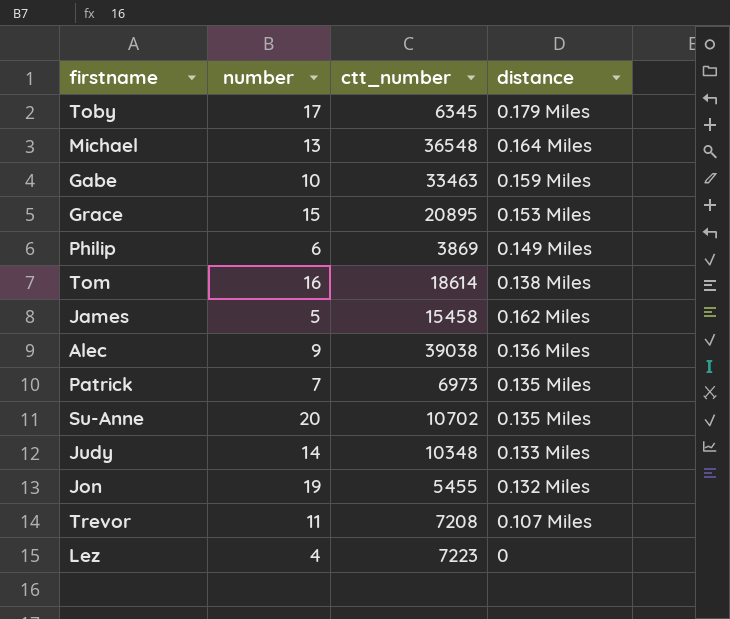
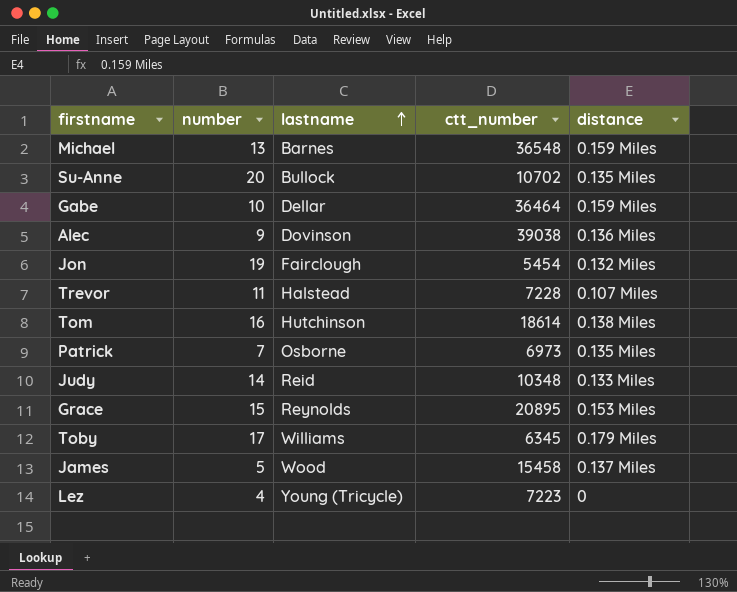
row order: none -> lastname ascending
column lastname | position: none -> 3
row Philip: 6 | 3869 | 0.149 Miles -> none
Michael | distance: 0.164 Miles -> 0.159 Miles
Gabe | ctt_number: 33463 -> 36464
Jon | ctt_number: 5455 -> 5454
Trevor | ctt_number: 7208 -> 7228
James | distance: 0.162 Miles -> 0.137 Miles

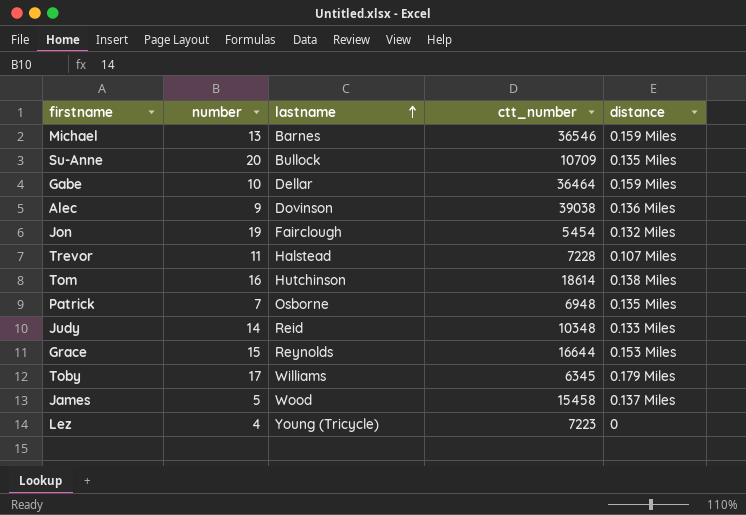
Michael | ctt_number: 36548 -> 36546
Su-Anne | ctt_number: 10702 -> 10709
Patrick | ctt_number: 6973 -> 6948
Grace | ctt_number: 20895 -> 16644

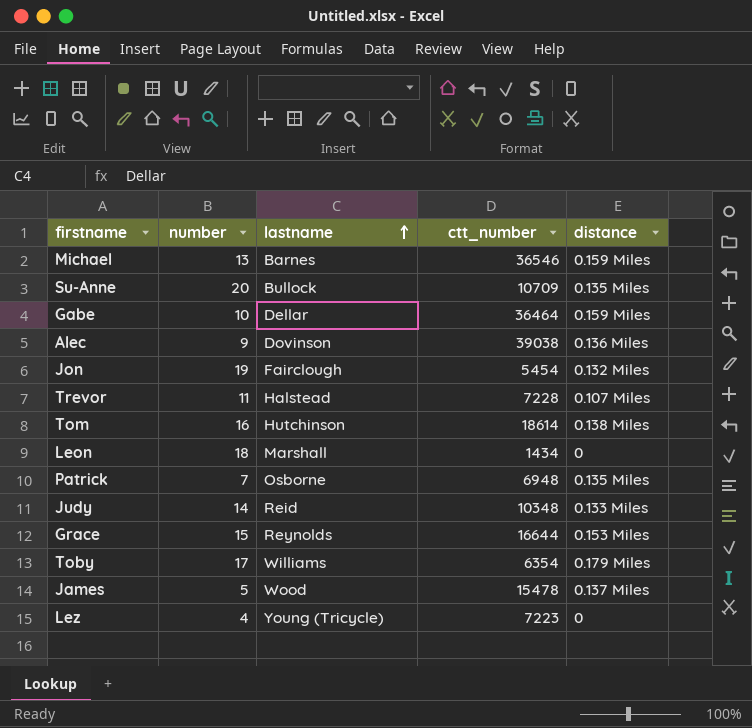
row Leon: none -> 18 | Marshall | 1434 | 0
Toby | ctt_number: 6345 -> 6354
James | ctt_number: 15458 -> 15478

